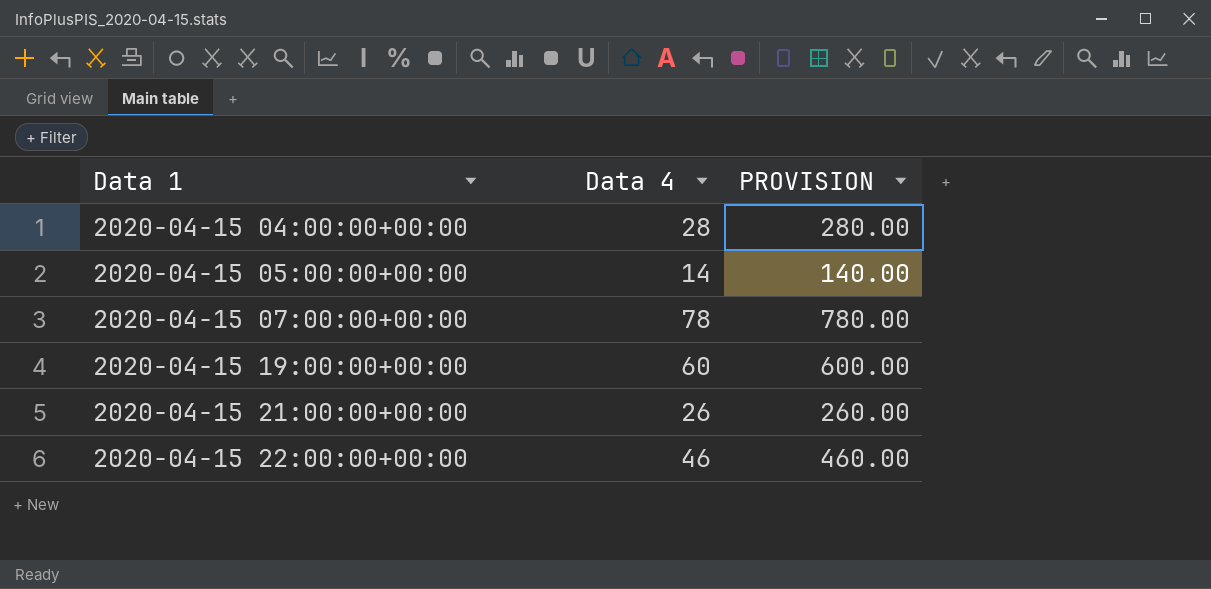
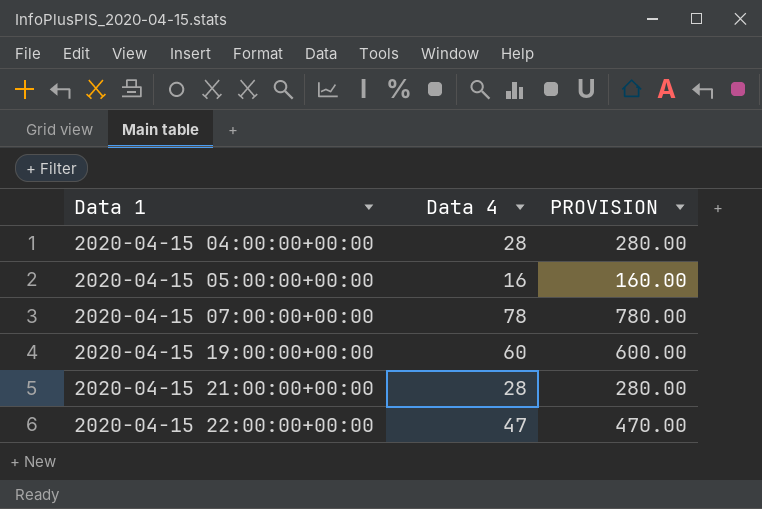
2020-04-15 05:00:00+00:00 | Data 4: 14 -> 16
2020-04-15 05:00:00+00:00 | PROVISION: 140.00 -> 160.00
2020-04-15 21:00:00+00:00 | Data 4: 26 -> 28
2020-04-15 21:00:00+00:00 | PROVISION: 260.00 -> 280.00
2020-04-15 22:00:00+00:00 | Data 4: 46 -> 47
2020-04-15 22:00:00+00:00 | PROVISION: 460.00 -> 470.00

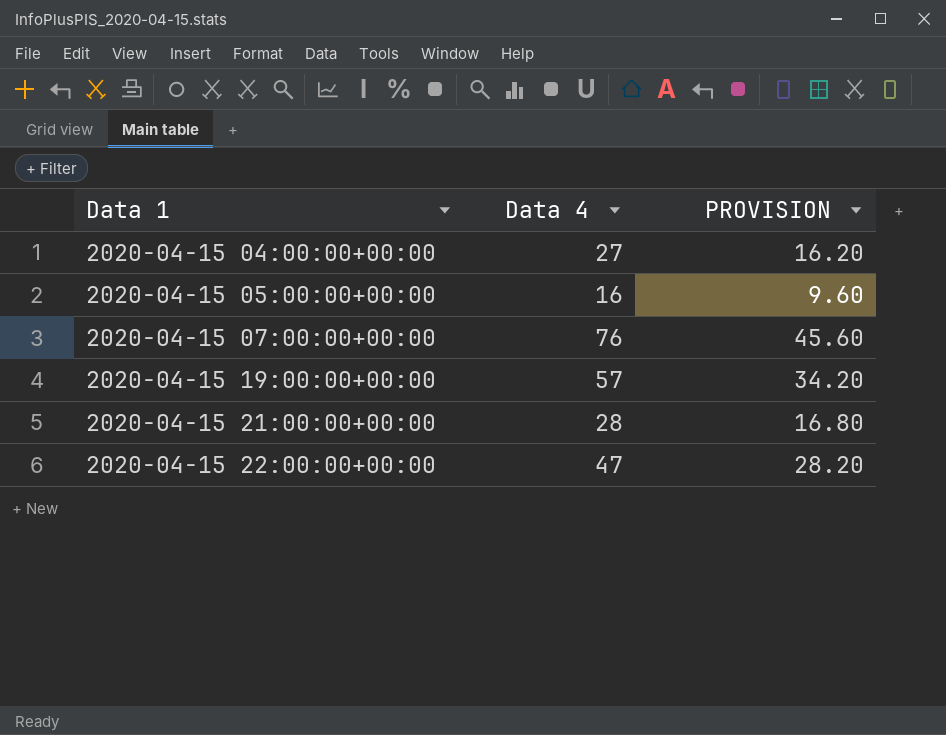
column PROVISION | formula: [Data 4] * 10 -> [Data 4] * 0.6
2020-04-15 04:00:00+00:00 | Data 4: 28 -> 27
2020-04-15 07:00:00+00:00 | Data 4: 78 -> 76
2020-04-15 19:00:00+00:00 | Data 4: 60 -> 57

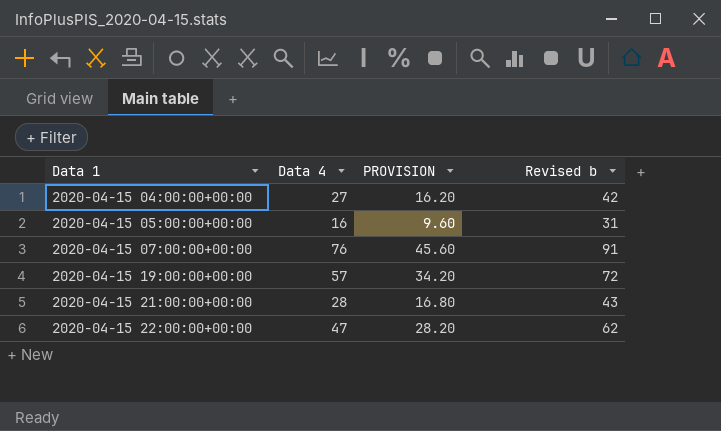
column Revised b | formula: none -> [Data 4] + 15

